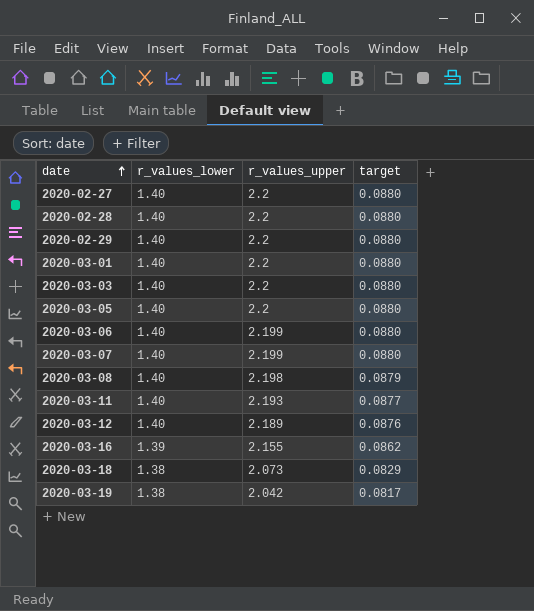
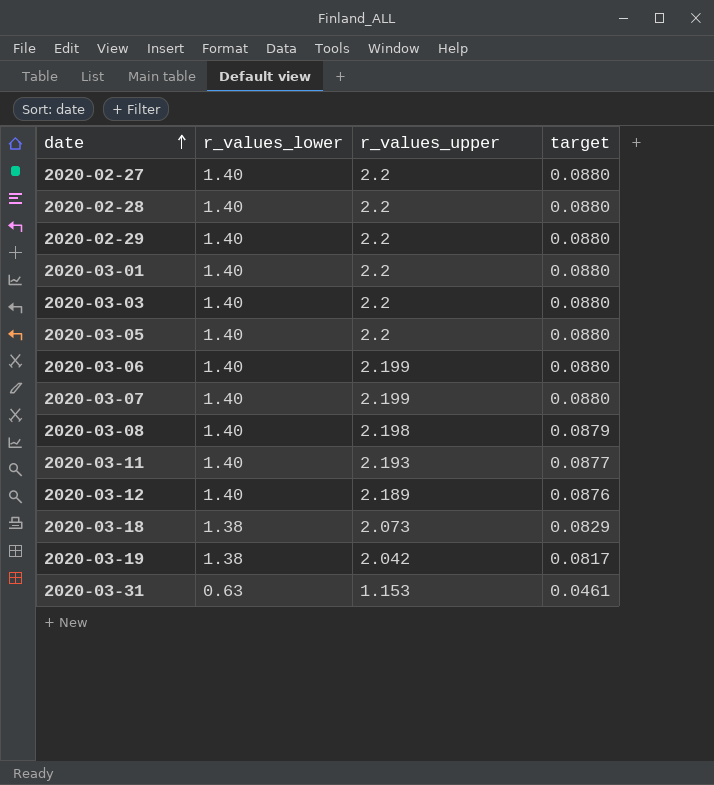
row 2020-03-16: 1.39 | 2.155 | 0.0862 -> none
row 2020-03-31: none -> 0.63 | 1.153 | 0.0461

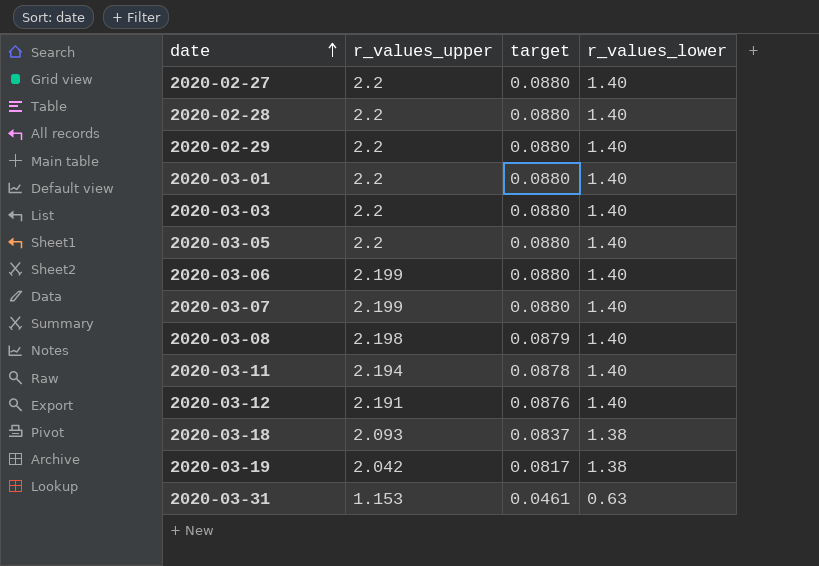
column r_values_lower | position: 2 -> 4
2020-03-11 | r_values_upper: 2.193 -> 2.194
2020-03-11 | target: 0.0877 -> 0.0878
2020-03-12 | r_values_upper: 2.189 -> 2.191
2020-03-18 | r_values_upper: 2.073 -> 2.093
2020-03-18 | target: 0.0829 -> 0.0837

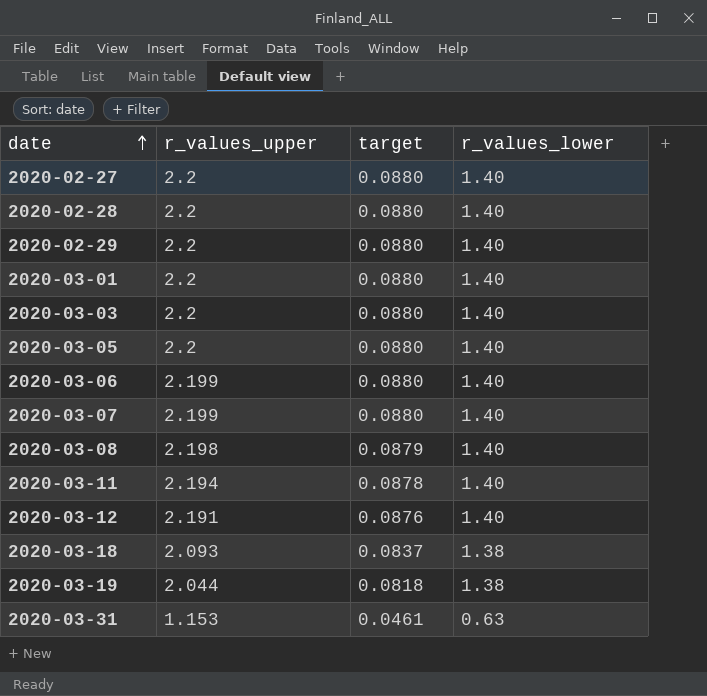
2020-03-19 | r_values_upper: 2.042 -> 2.044
2020-03-19 | target: 0.0817 -> 0.0818

